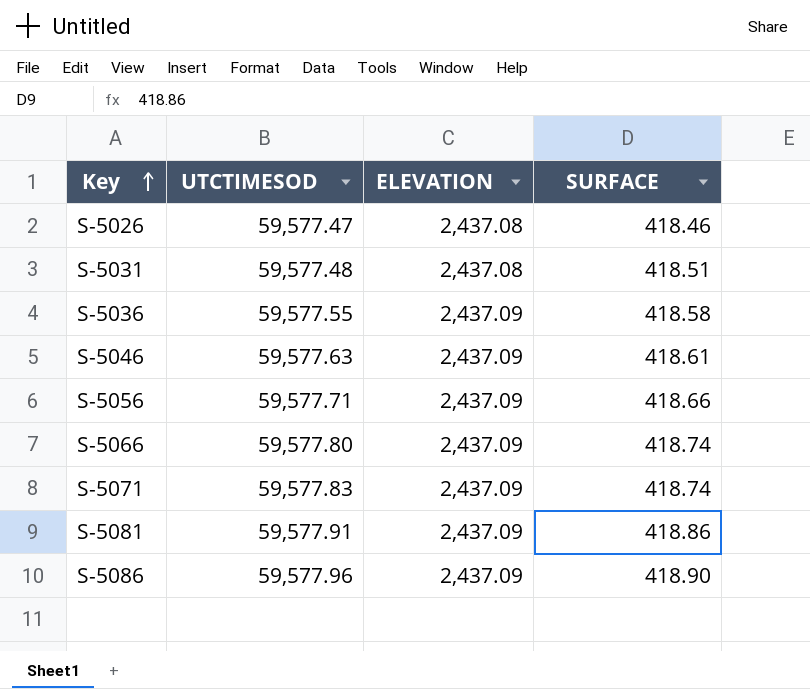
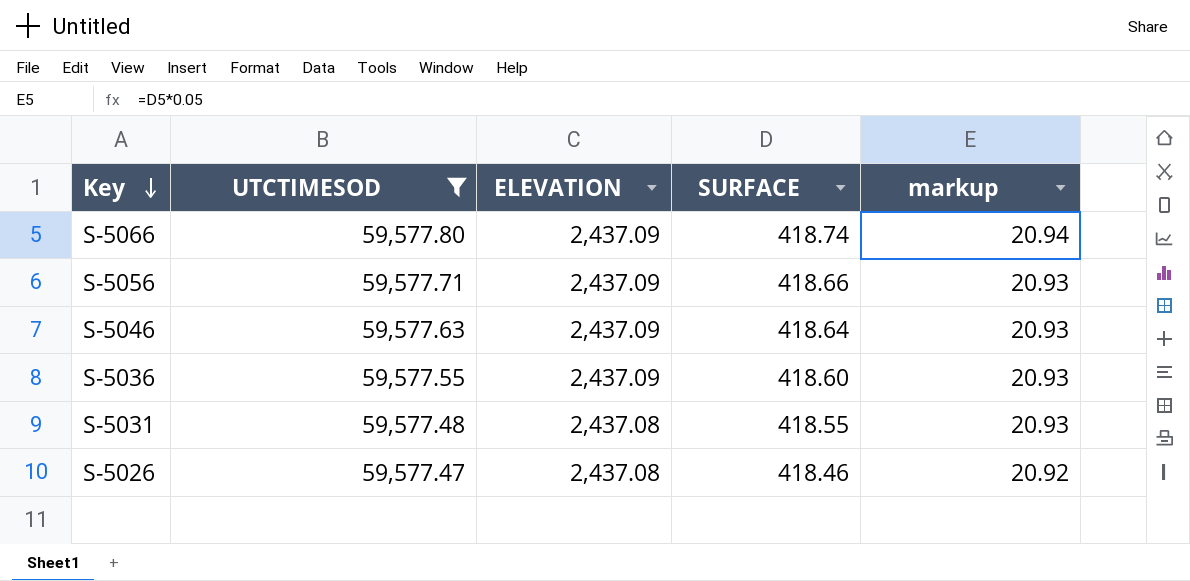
filter: none -> UTCTIMESOD <= 59,577.80
row order: Key ascending -> Key descending
column markup | formula: none -> [SURFACE] * 0.05
S-5046 | SURFACE: 418.61 -> 418.64
S-5036 | SURFACE: 418.58 -> 418.60
S-5031 | SURFACE: 418.51 -> 418.55

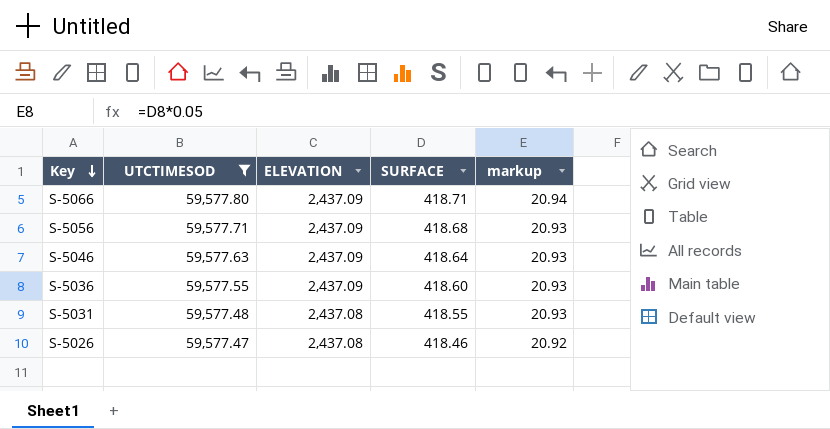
S-5066 | SURFACE: 418.74 -> 418.71
S-5056 | SURFACE: 418.66 -> 418.68

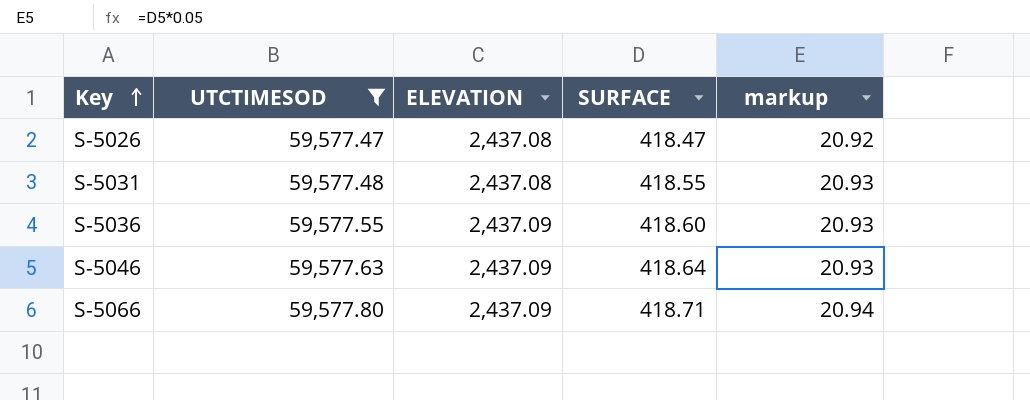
row order: Key descending -> Key ascending
row S-5056: 59,577.71 | 2,437.09 | 418.68 | 20.93 -> none
S-5026 | SURFACE: 418.46 -> 418.47

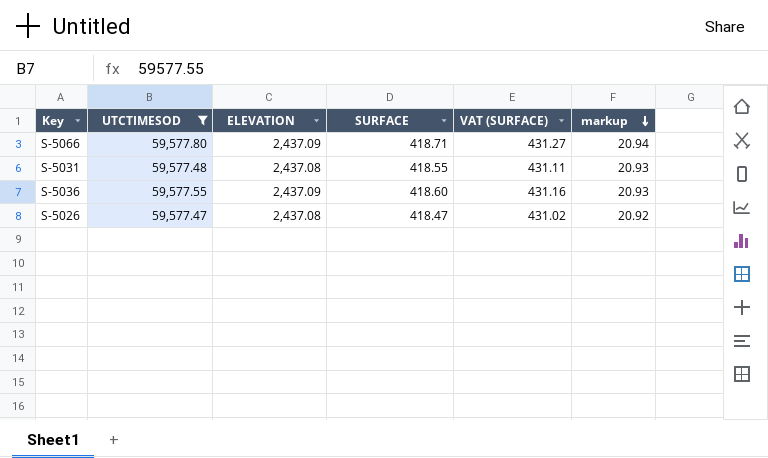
row order: Key ascending -> markup descending
column VAT (SURFACE) | formula: none -> [SURFACE] * 1.03
row S-5046: 59,577.63 | 2,437.09 | 418.64 | 20.93 -> none

